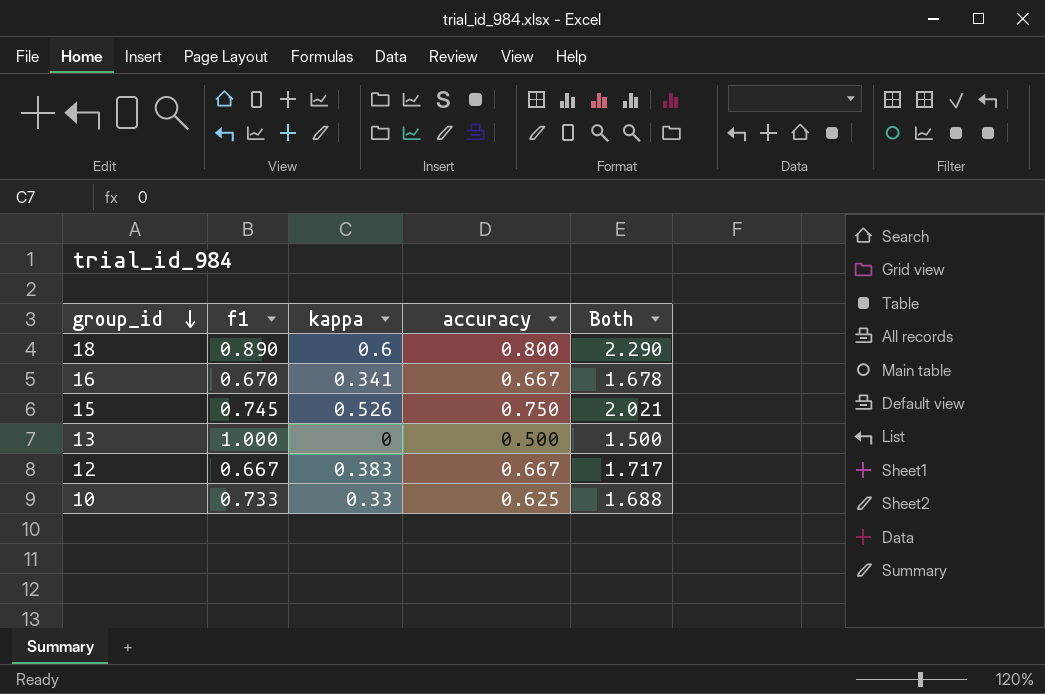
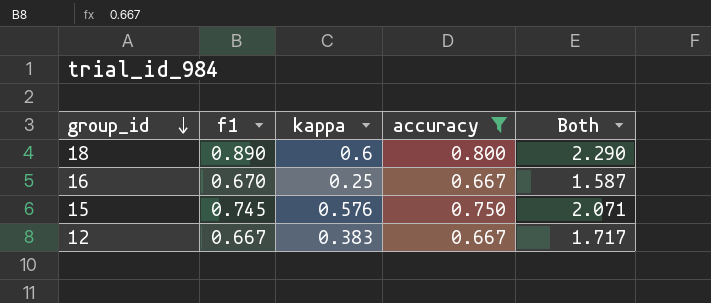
filter: none -> accuracy >= 0.667
16 | kappa: 0.341 -> 0.25
16 | Both: 1.678 -> 1.587
15 | kappa: 0.526 -> 0.576
15 | Both: 2.021 -> 2.071

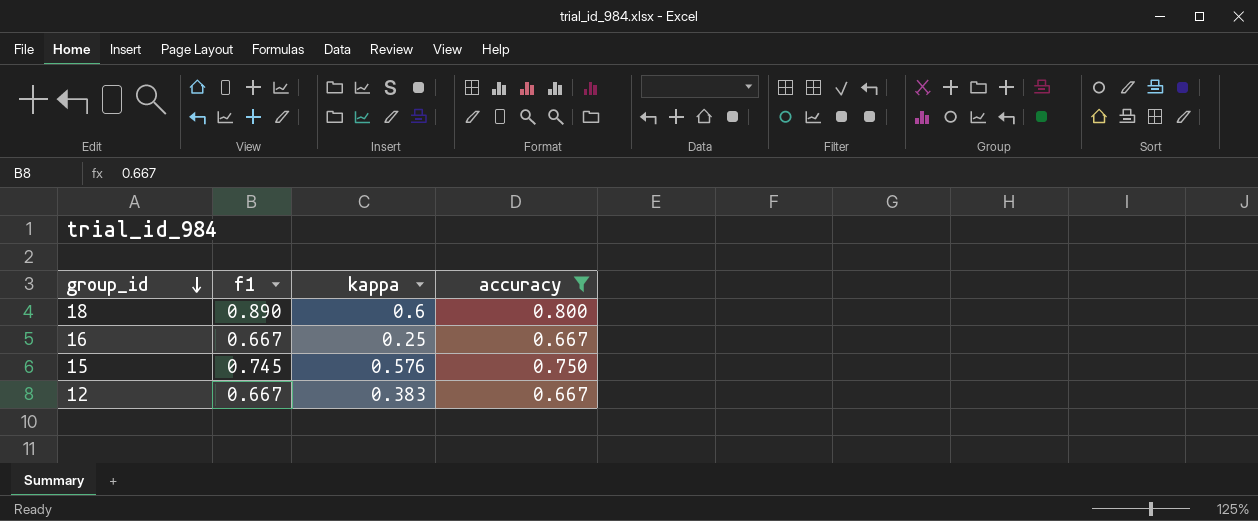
column Both | formula: [f1] + [kappa] + [accuracy] -> none
16 | f1: 0.670 -> 0.667

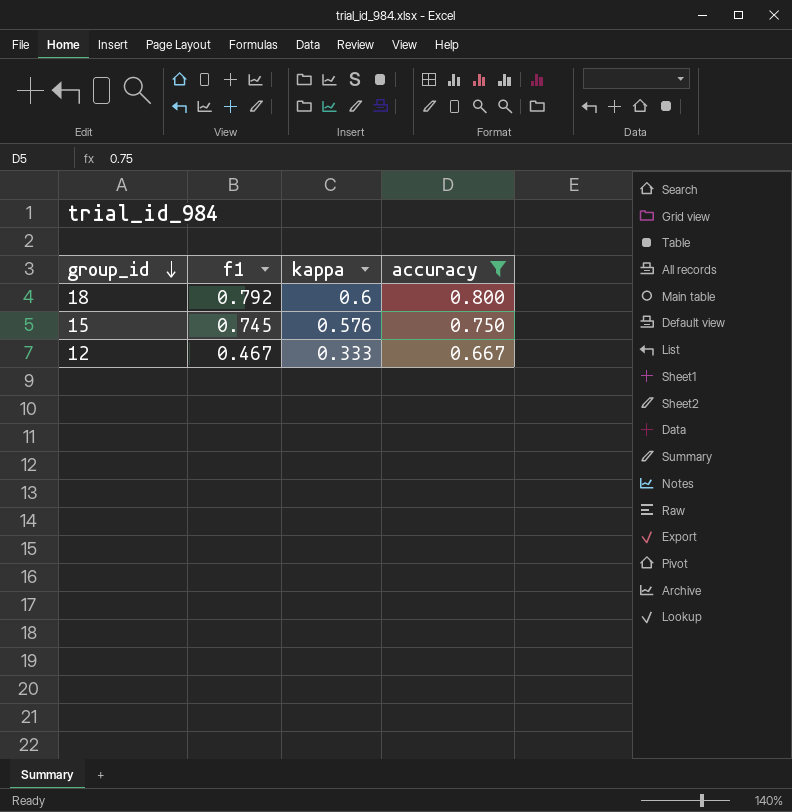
row 16: 0.667 | 0.25 | 0.667 -> none
18 | f1: 0.890 -> 0.792
12 | f1: 0.667 -> 0.467
12 | kappa: 0.383 -> 0.333

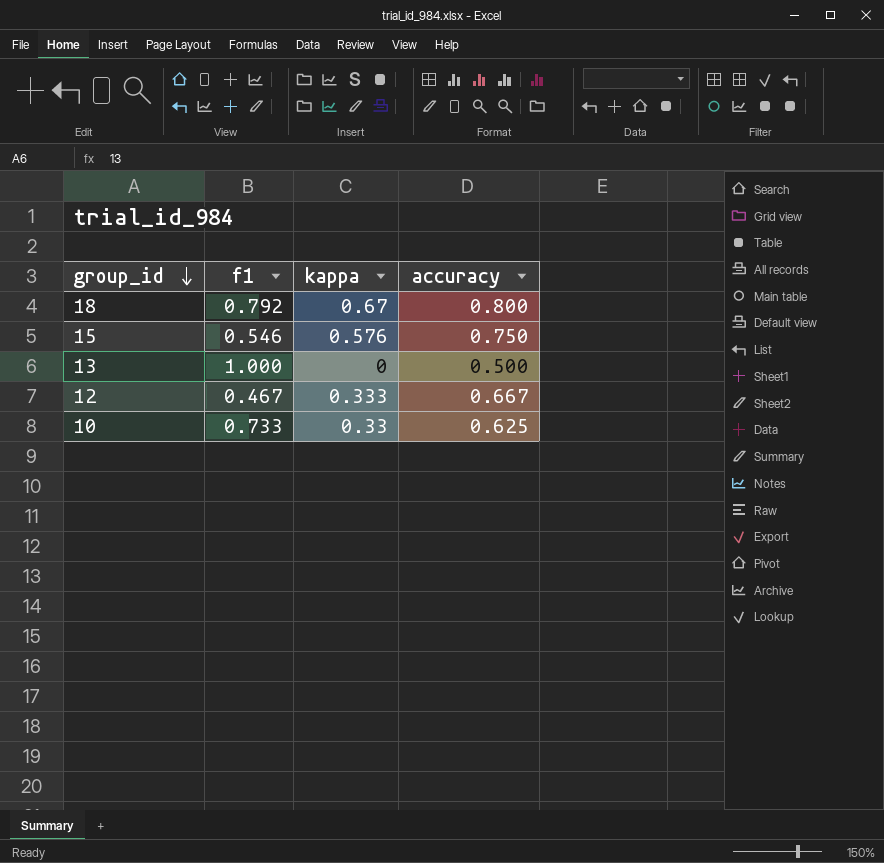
filter: accuracy >= 0.667 -> none
18 | kappa: 0.6 -> 0.67
15 | f1: 0.745 -> 0.546

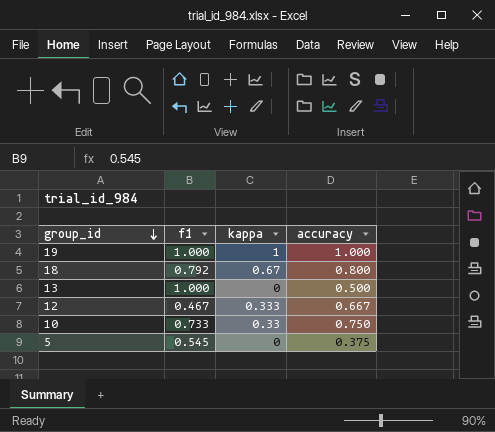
row 15: 0.546 | 0.576 | 0.750 -> none
row 19: none -> 1.000 | 1 | 1.000
10 | accuracy: 0.625 -> 0.750
row 5: none -> 0.545 | 0 | 0.375

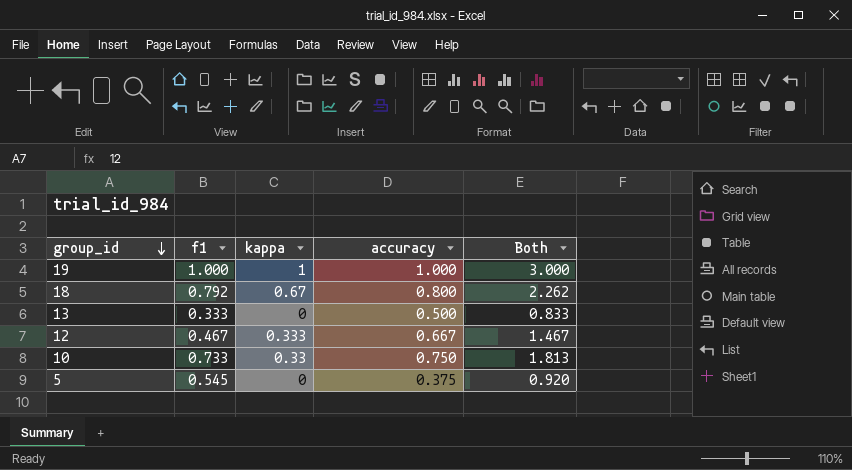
column Both | formula: none -> [f1] + [kappa] + [accuracy]
13 | f1: 1.000 -> 0.333

